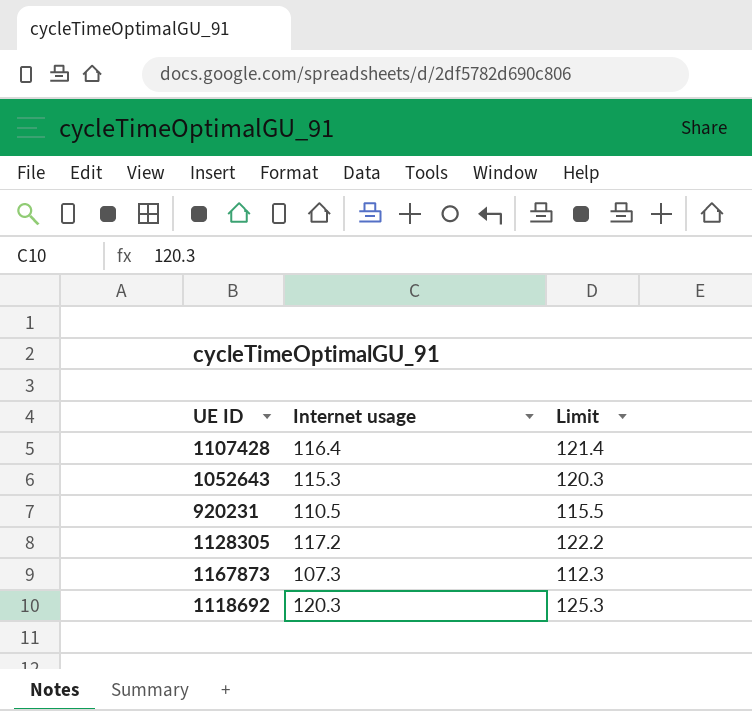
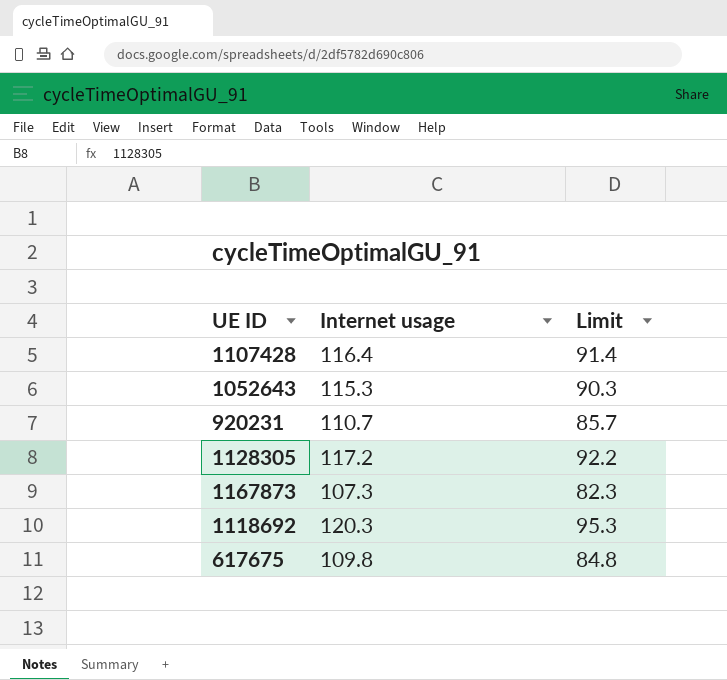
column Limit | formula: [Internet usage] + 5 -> [Internet usage] - 25
920231 | Internet usage: 110.5 -> 110.7
row 617675: none -> 109.8 | 84.8

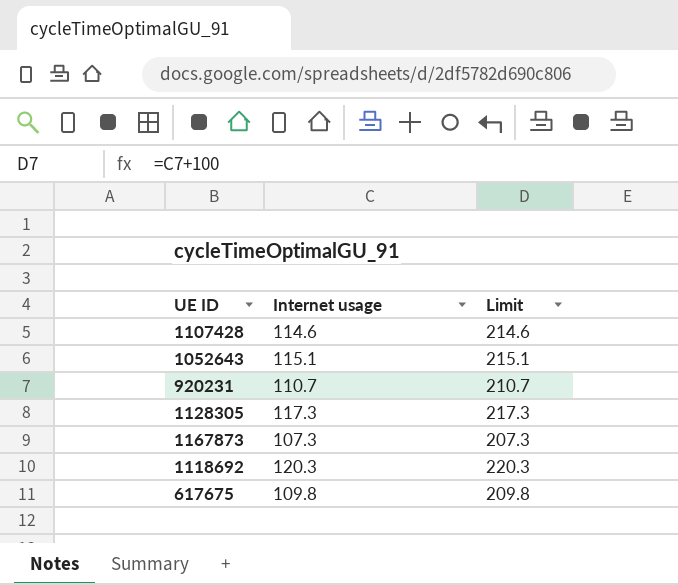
column Limit | formula: [Internet usage] - 25 -> [Internet usage] + 100
1107428 | Internet usage: 116.4 -> 114.6
1052643 | Internet usage: 115.3 -> 115.1
1128305 | Internet usage: 117.2 -> 117.3

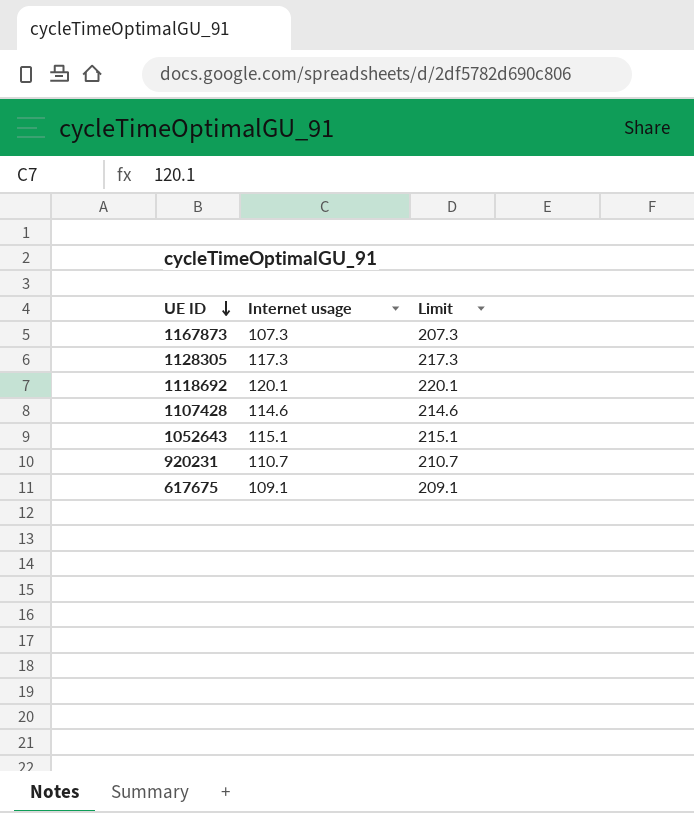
row order: none -> UE ID descending
1118692 | Internet usage: 120.3 -> 120.1
1118692 | Limit: 220.3 -> 220.1
617675 | Internet usage: 109.8 -> 109.1
617675 | Limit: 209.8 -> 209.1

